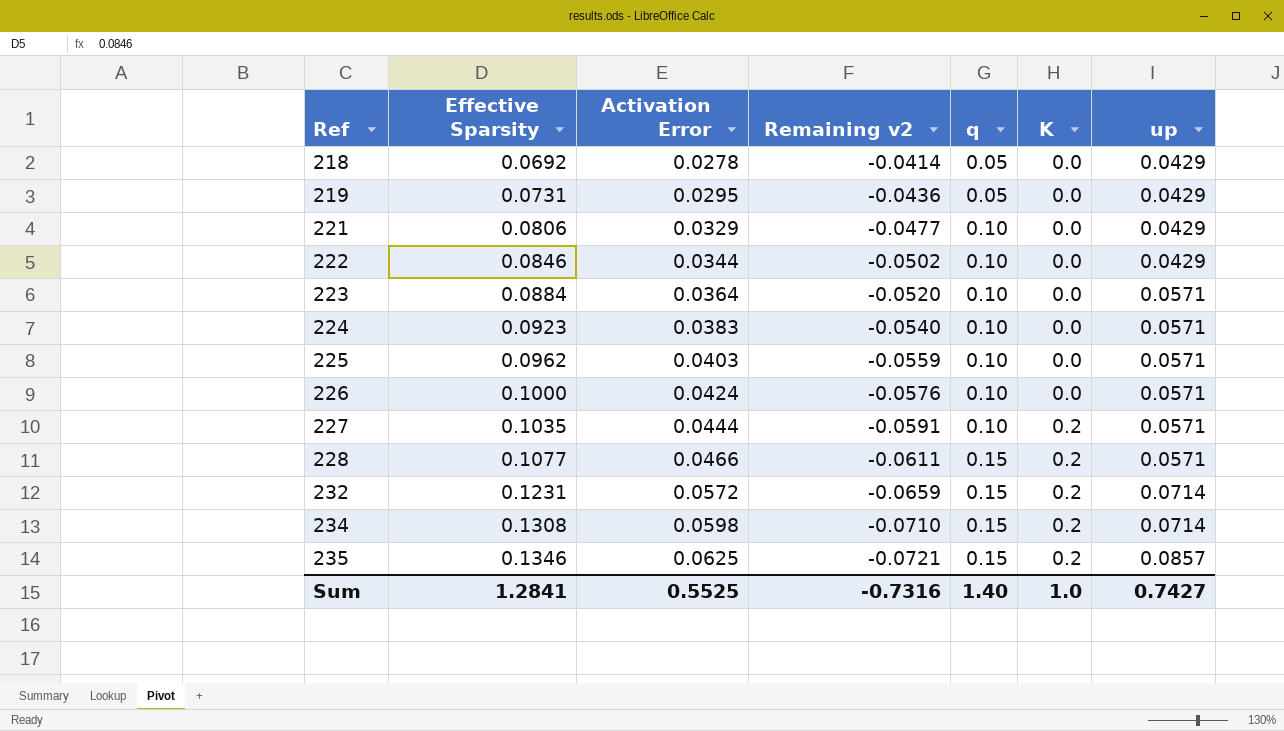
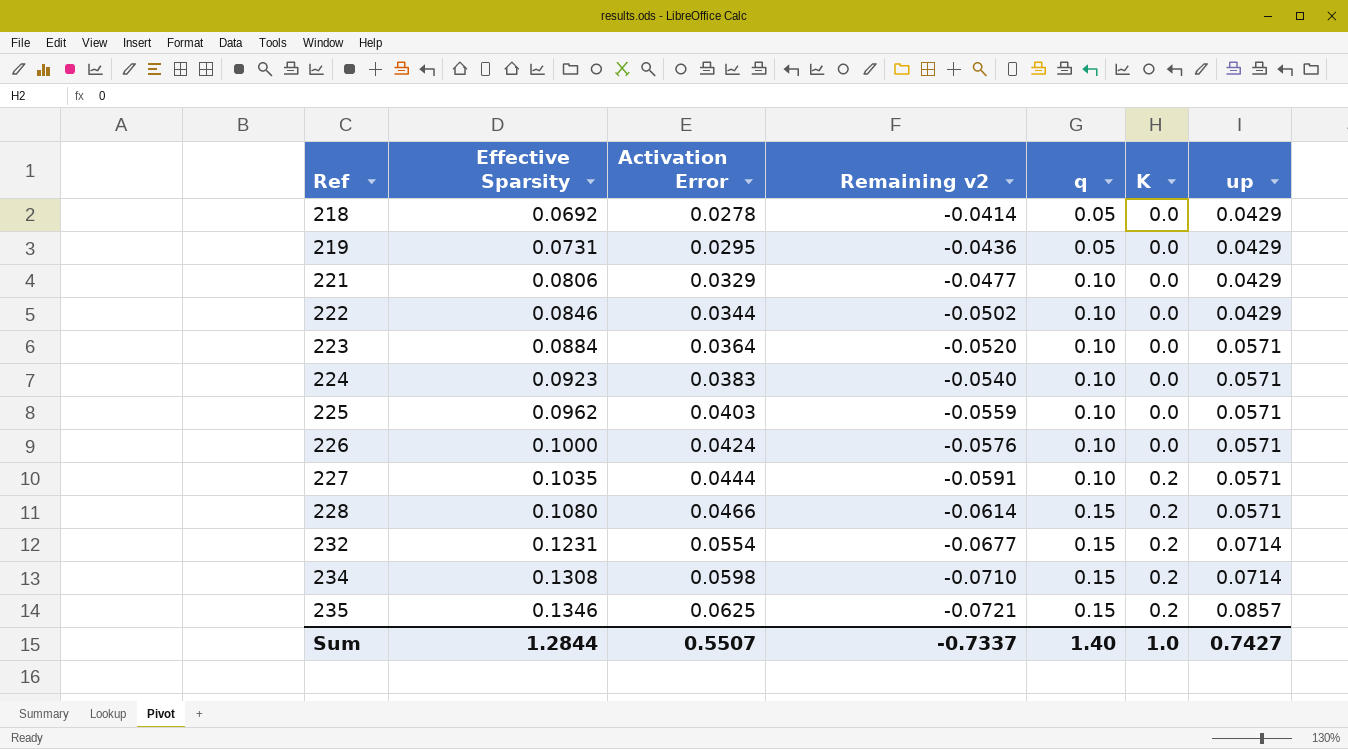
228 | Effective Sparsity: 0.1077 -> 0.1080
228 | Remaining v2: -0.0611 -> -0.0614
232 | Activation Error: 0.0572 -> 0.0554
232 | Remaining v2: -0.0659 -> -0.0677
Sum | Effective Sparsity: 1.2841 -> 1.2844
Sum | Activation Error: 0.5525 -> 0.5507
Sum | Remaining v2: -0.7316 -> -0.7337

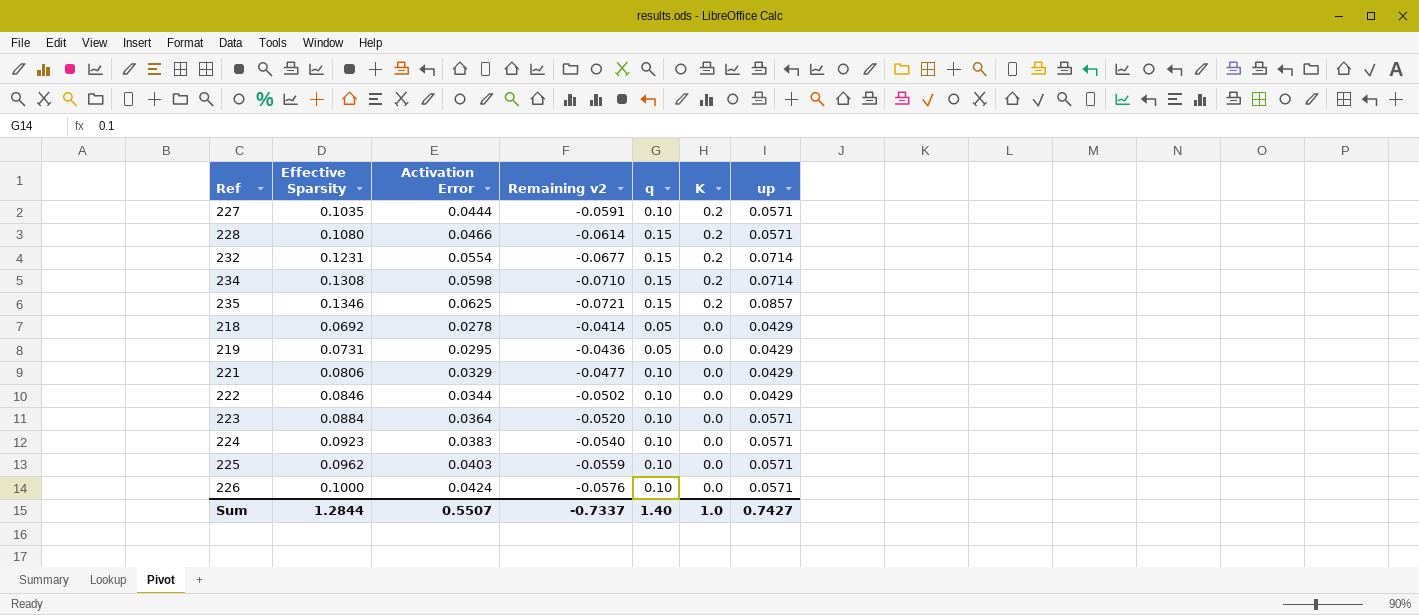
row order: Ref ascending -> K descending

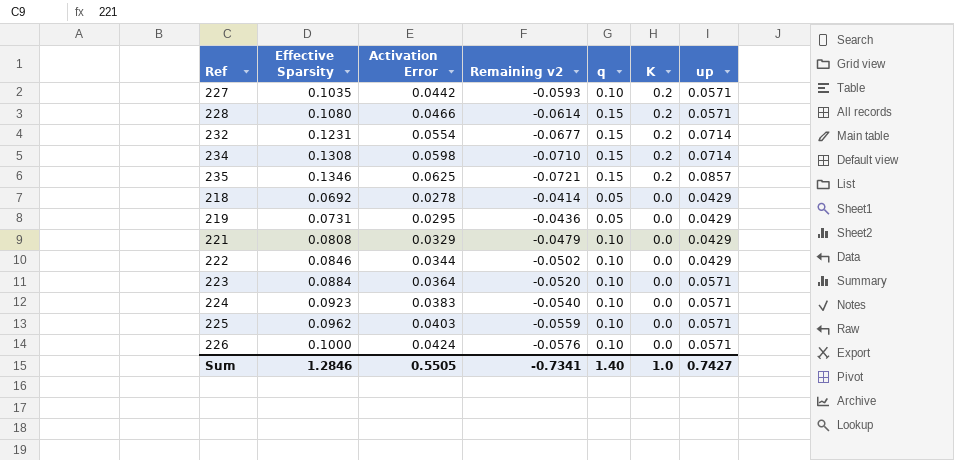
227 | Activation Error: 0.0444 -> 0.0442
227 | Remaining v2: -0.0591 -> -0.0593
221 | Effective Sparsity: 0.0806 -> 0.0808
221 | Remaining v2: -0.0477 -> -0.0479
Sum | Effective Sparsity: 1.2844 -> 1.2846
Sum | Activation Error: 0.5507 -> 0.5505
Sum | Remaining v2: -0.7337 -> -0.7341

